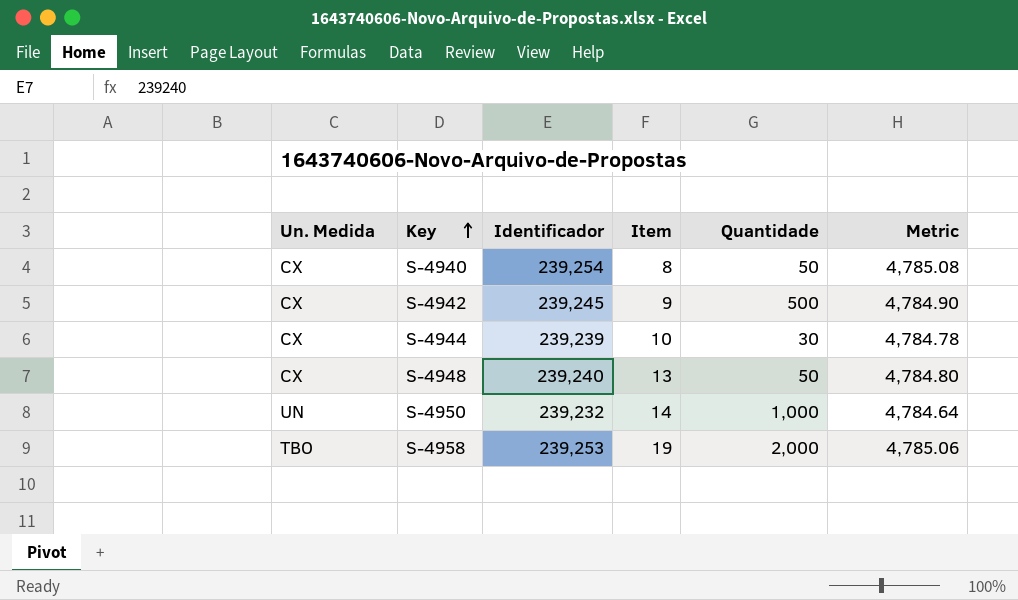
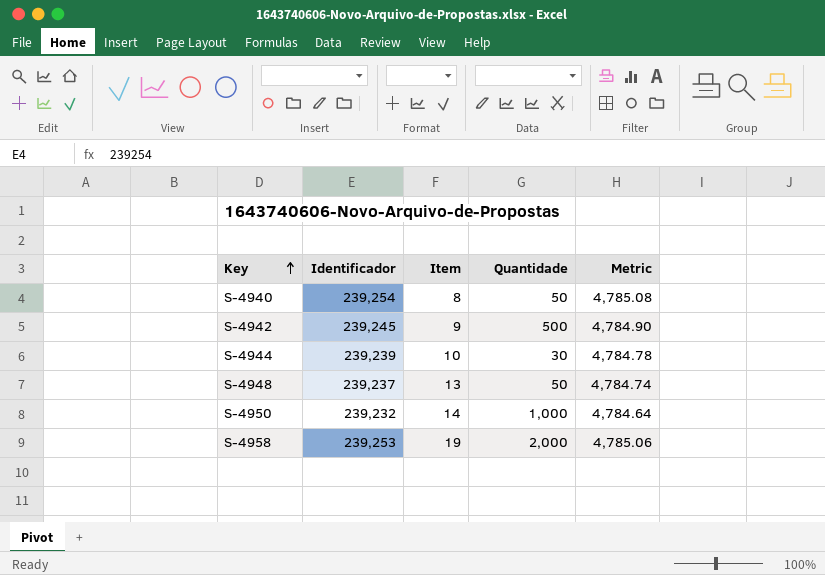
column Un. Medida | position: 1 -> none
S-4948 | Identificador: 239,240 -> 239,237
S-4948 | Metric: 4,784.80 -> 4,784.74

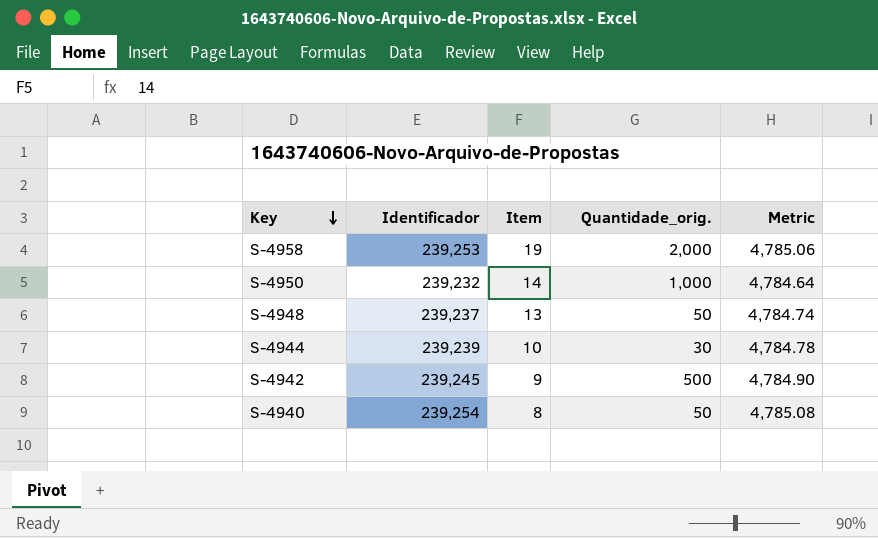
row order: Key ascending -> Key descending
column name: Quantidade -> Quantidade_orig.

